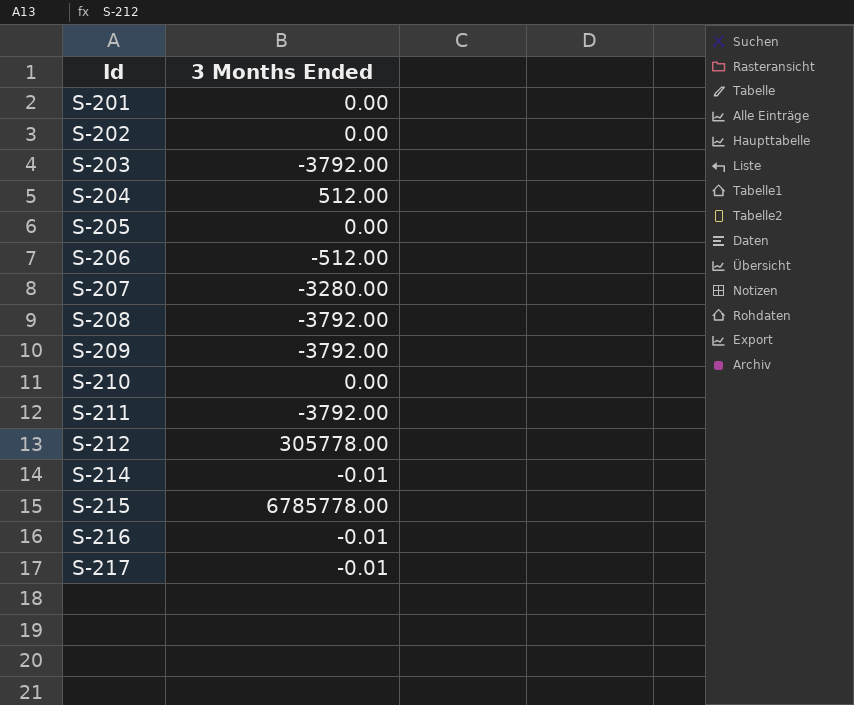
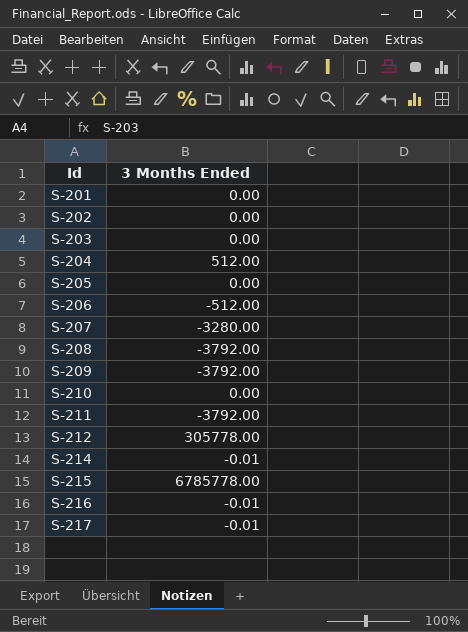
S-203 | 3 Months Ended: -3792.00 -> 0.00

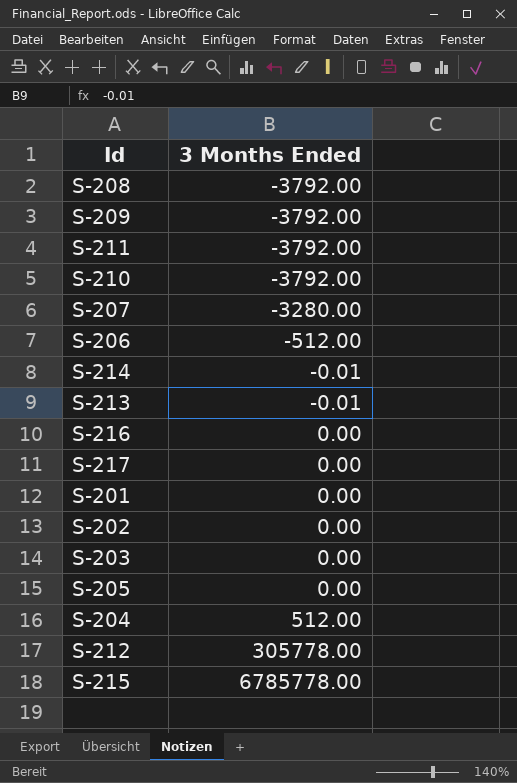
row order: Id ascending -> 3 Months Ended ascending
S-210 | 3 Months Ended: 0.00 -> -3792.00
row S-213: none -> -0.01
S-216 | 3 Months Ended: -0.01 -> 0.00
S-217 | 3 Months Ended: -0.01 -> 0.00

